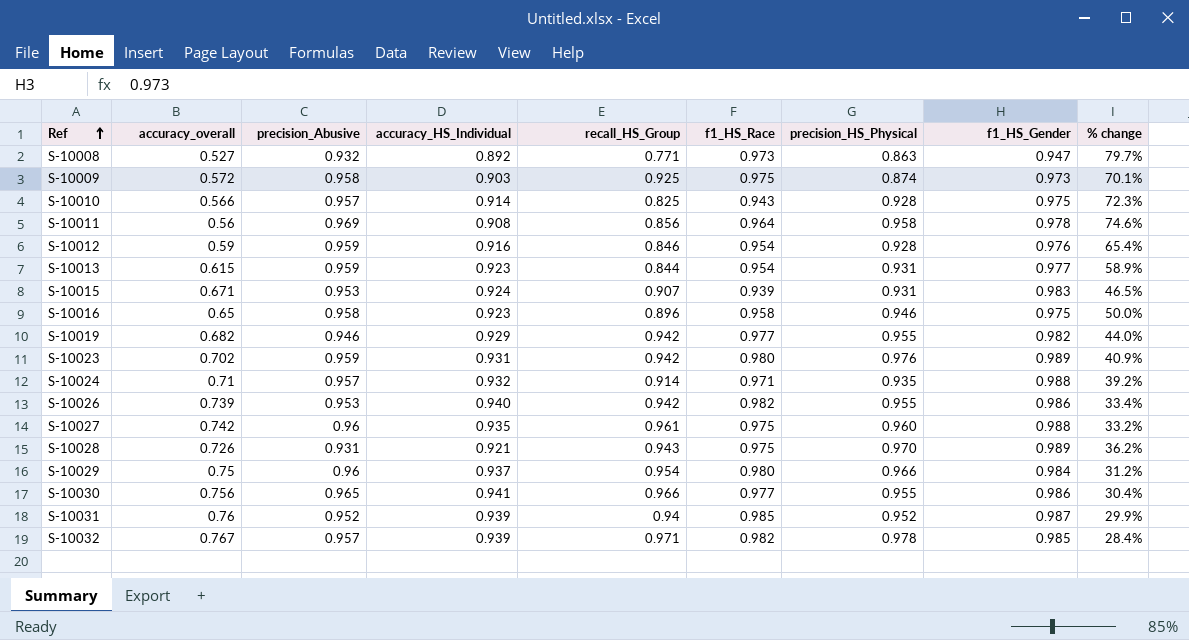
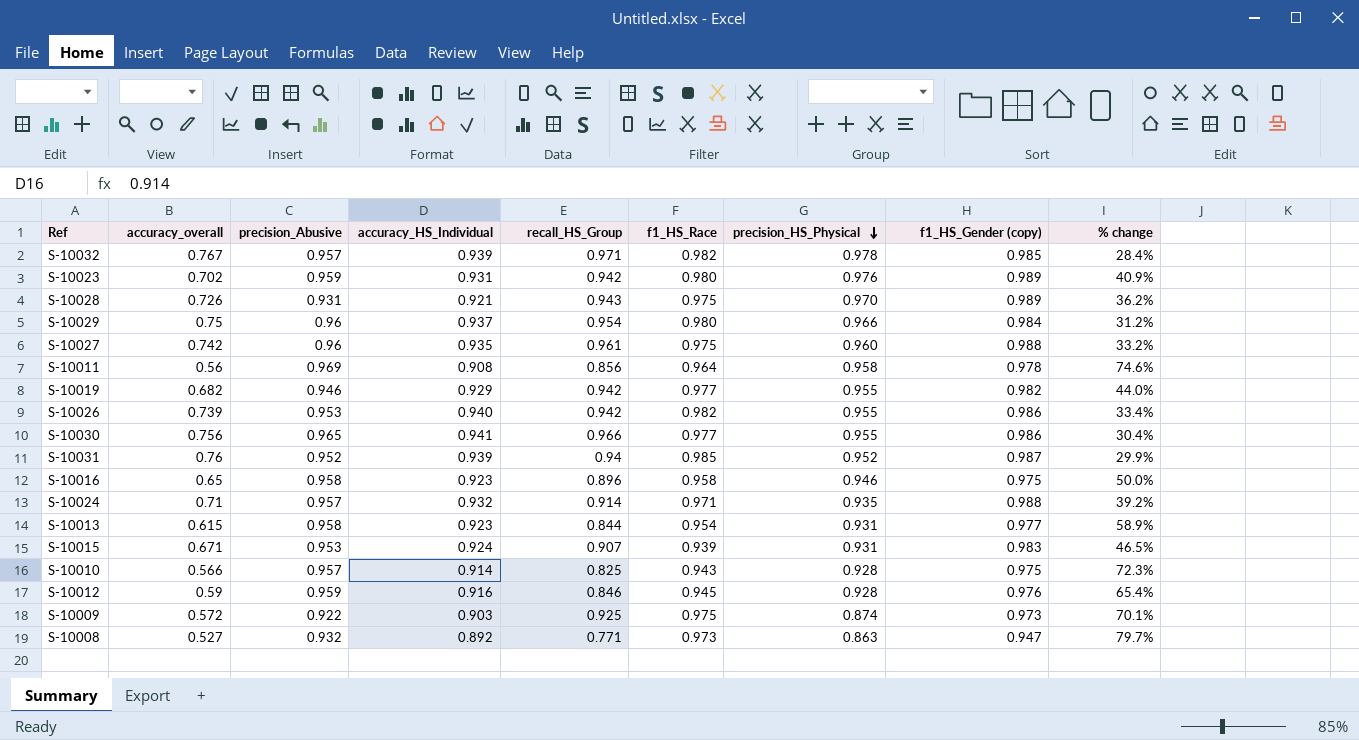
row order: Ref ascending -> precision_HS_Physical descending
column name: f1_HS_Gender -> f1_HS_Gender (copy)
S-10013 | precision_Abusive: 0.959 -> 0.958
S-10012 | f1_HS_Race: 0.954 -> 0.945
S-10009 | precision_Abusive: 0.958 -> 0.922

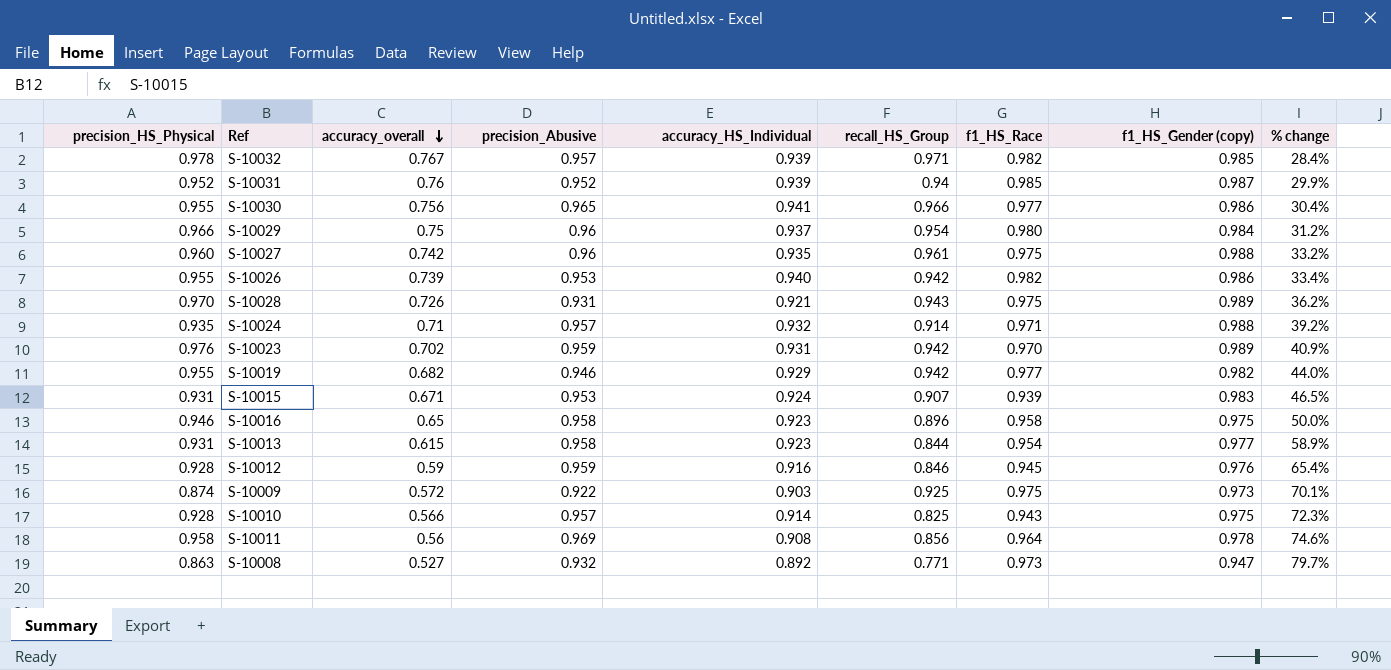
row order: precision_HS_Physical descending -> accuracy_overall descending
column precision_HS_Physical | position: 7 -> 1
S-10023 | f1_HS_Race: 0.980 -> 0.970

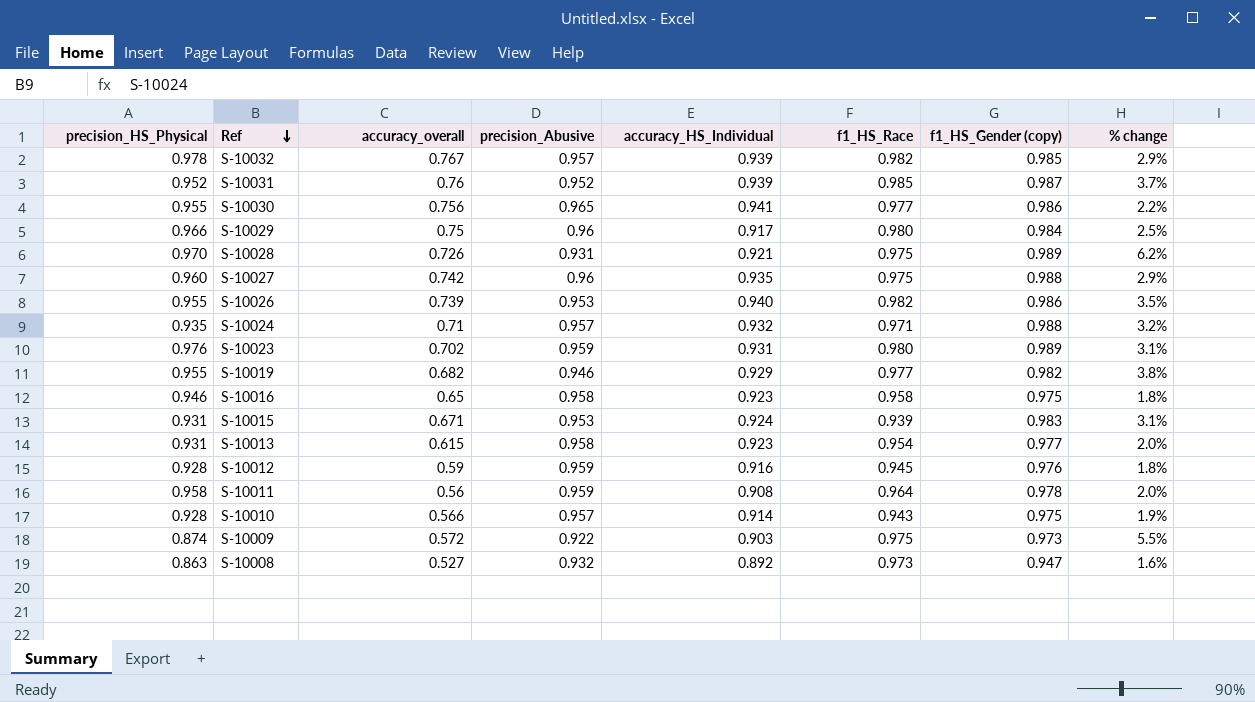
row order: accuracy_overall descending -> Ref descending
column recall_HS_Group | position: 6 -> none
column % change | formula: ([f1_HS_Gender (copy)] - [accuracy_overall]) / [accuracy_overall] -> ([f1_HS_Gender (copy)] - [precision_Abusive]) / [precision_Abusive]
S-10029 | accuracy_HS_Individual: 0.937 -> 0.917
S-10023 | f1_HS_Race: 0.970 -> 0.980
S-10011 | precision_Abusive: 0.969 -> 0.959

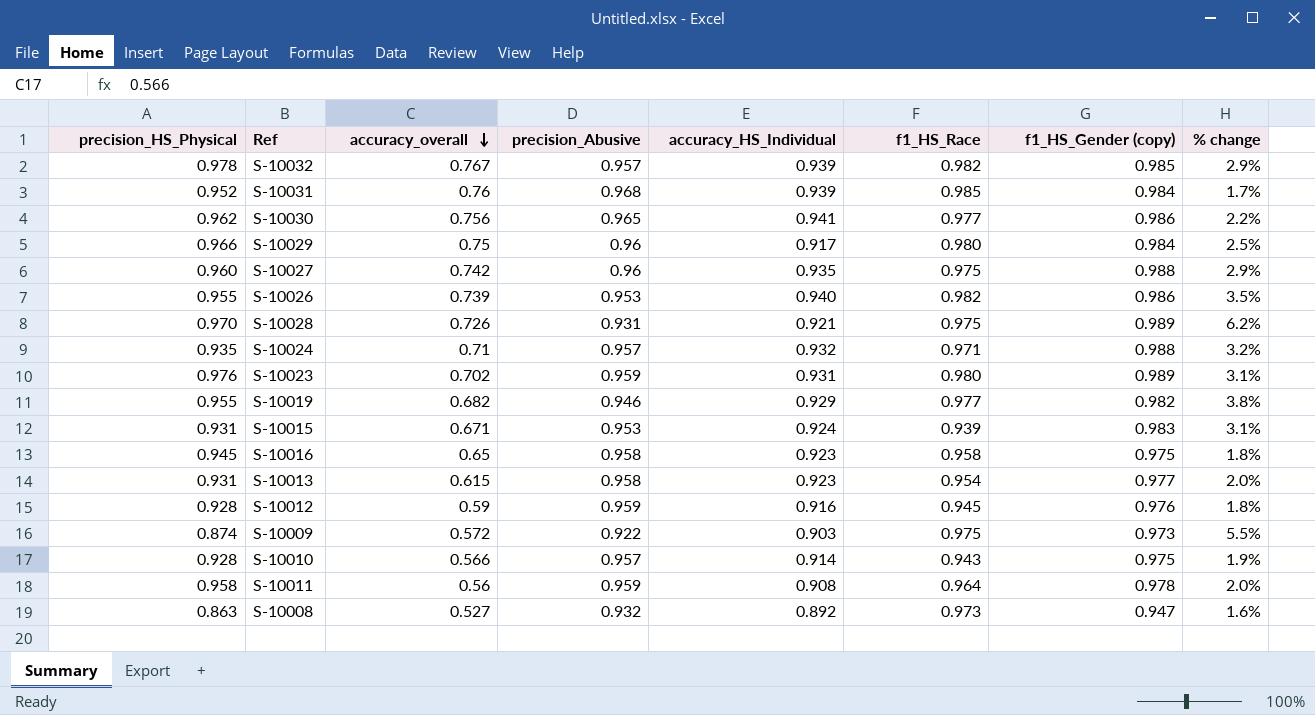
row order: Ref descending -> accuracy_overall descending
S-10031 | precision_Abusive: 0.952 -> 0.968
S-10031 | f1_HS_Gender (copy): 0.987 -> 0.984
S-10031 | % change: 3.7% -> 1.7%
S-10030 | precision_HS_Physical: 0.955 -> 0.962
S-10016 | precision_HS_Physical: 0.946 -> 0.945

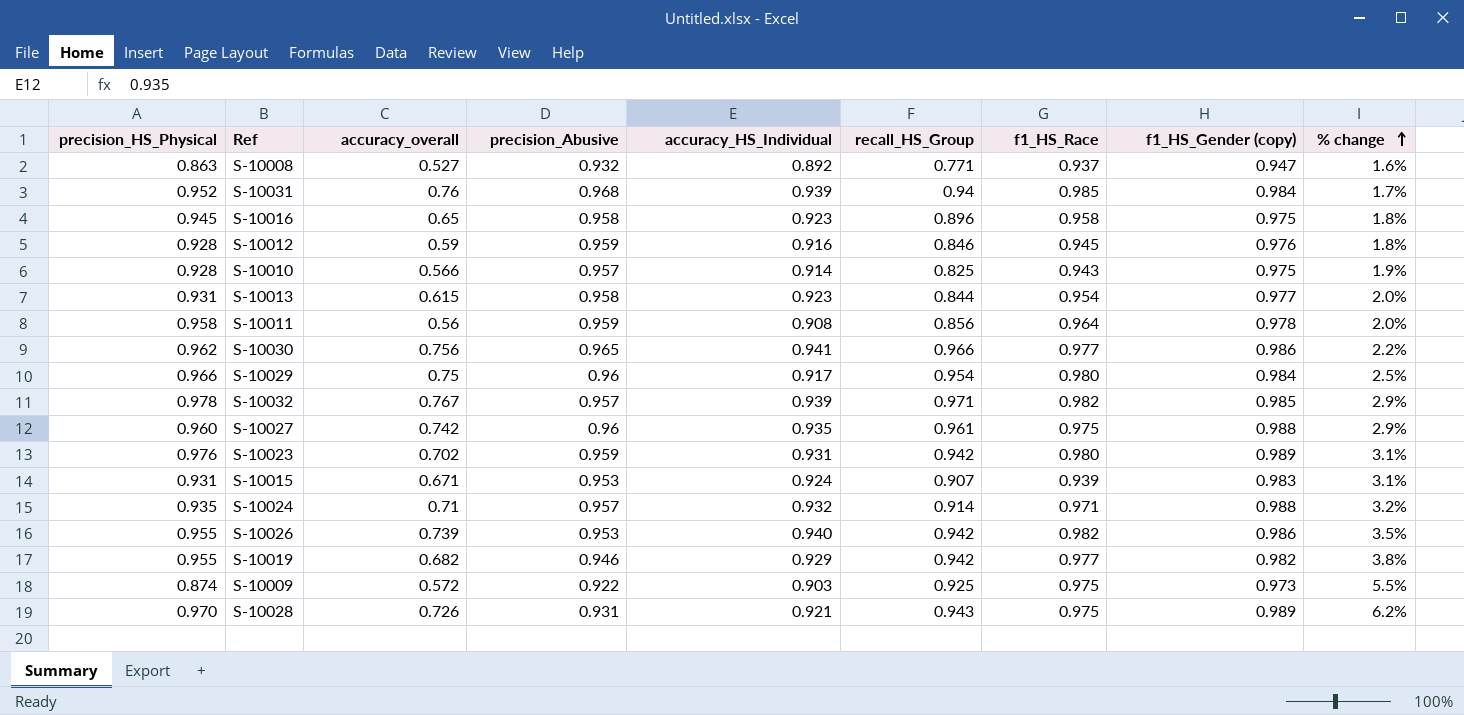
row order: accuracy_overall descending -> % change ascending
column recall_HS_Group | position: none -> 6
S-10008 | f1_HS_Race: 0.973 -> 0.937

